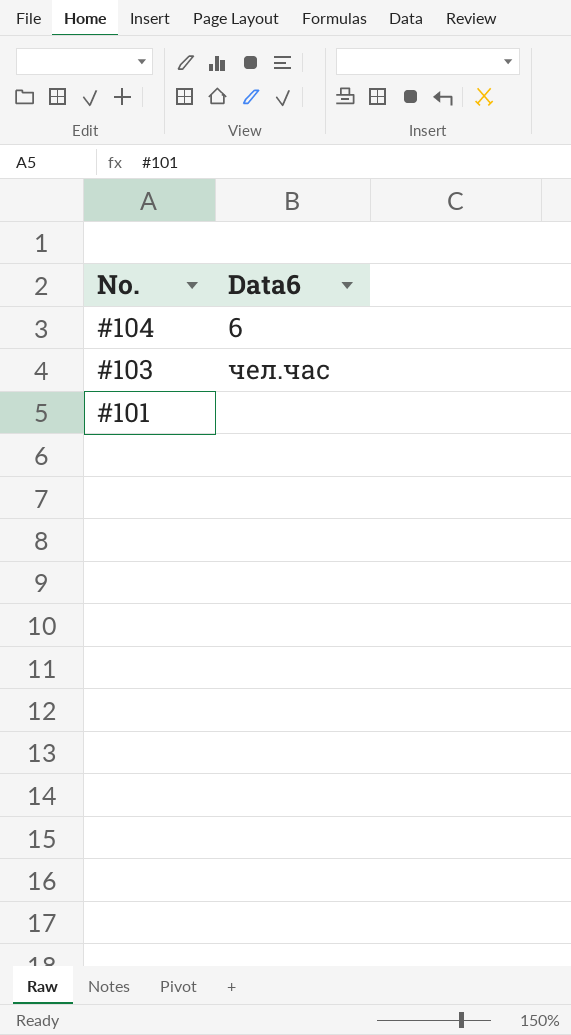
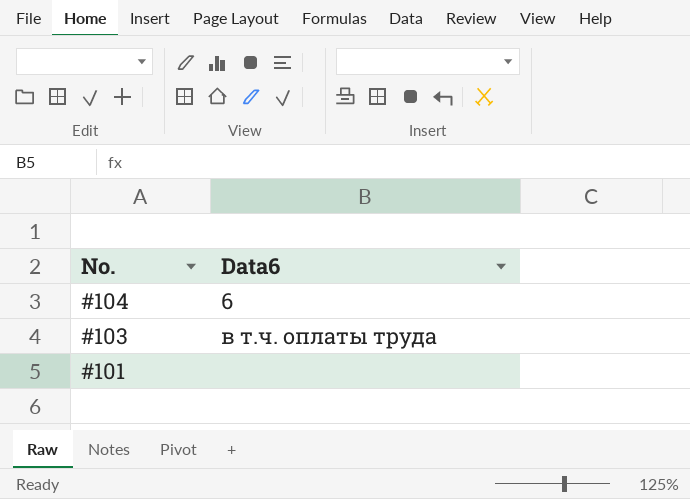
#103 | Data6: чел.час -> в т.ч. оплаты труда

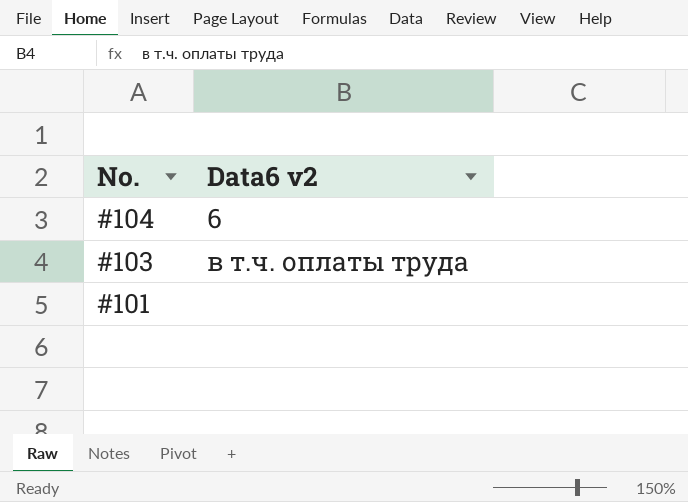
column name: Data6 -> Data6 v2

